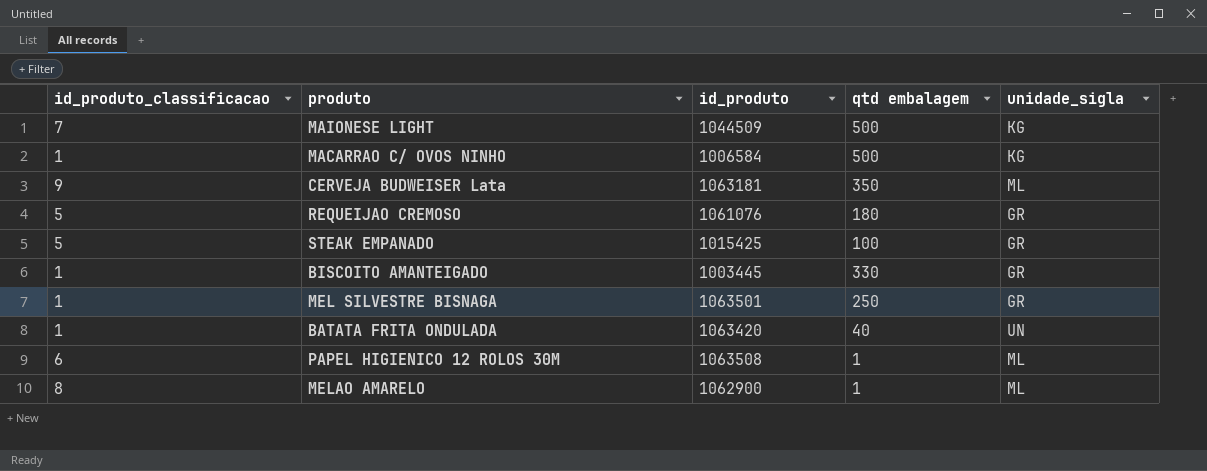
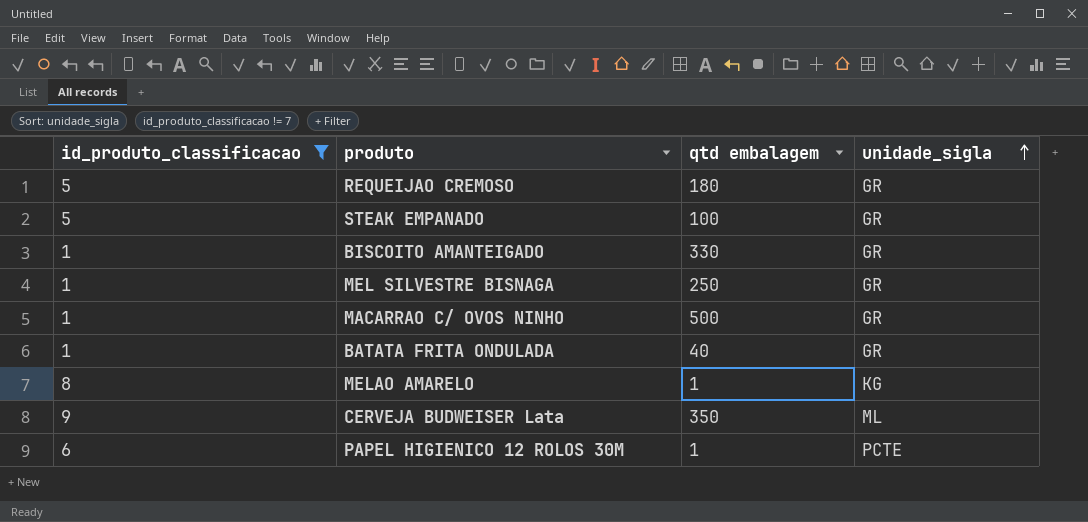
filter: none -> id_produto_classificacao != 7
row order: none -> unidade_sigla ascending
column id_produto | position: 3 -> none
MACARRAO C/ OVOS NINHO | unidade_sigla: KG -> GR
BATATA FRITA ONDULADA | unidade_sigla: UN -> GR
MELAO AMARELO | unidade_sigla: ML -> KG
PAPEL HIGIENICO 12 ROLOS 30M | unidade_sigla: ML -> PCTE

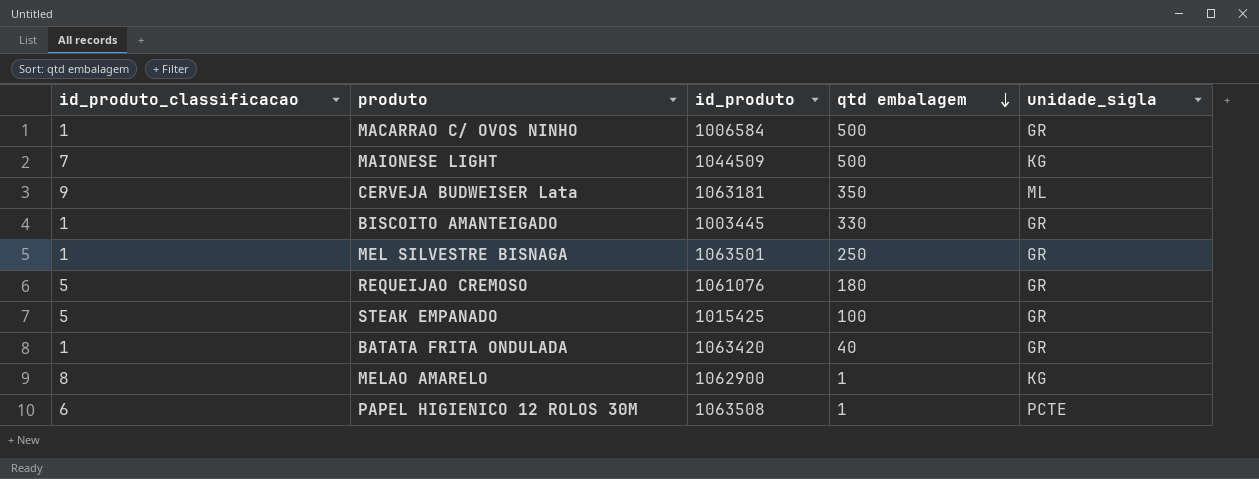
filter: id_produto_classificacao != 7 -> none
row order: unidade_sigla ascending -> qtd embalagem descending
column id_produto | position: none -> 3

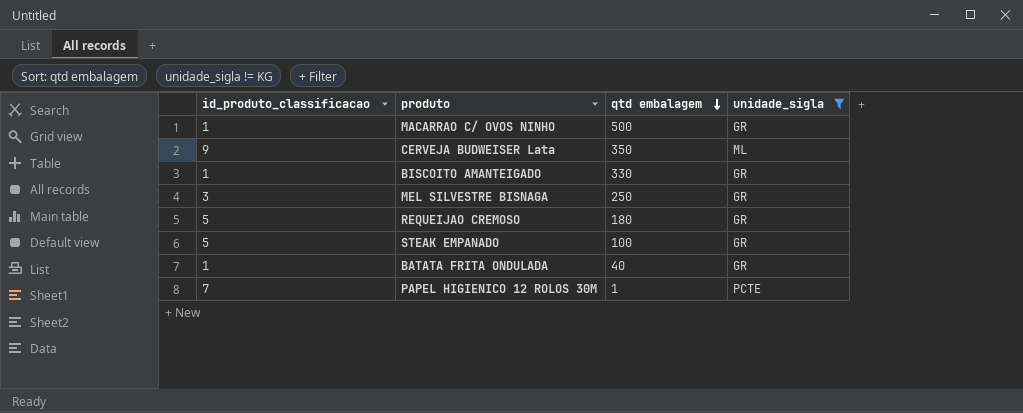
filter: none -> unidade_sigla != KG
column id_produto | position: 3 -> none
MEL SILVESTRE BISNAGA | id_produto_classificacao: 1 -> 3
PAPEL HIGIENICO 12 ROLOS 30M | id_produto_classificacao: 6 -> 7

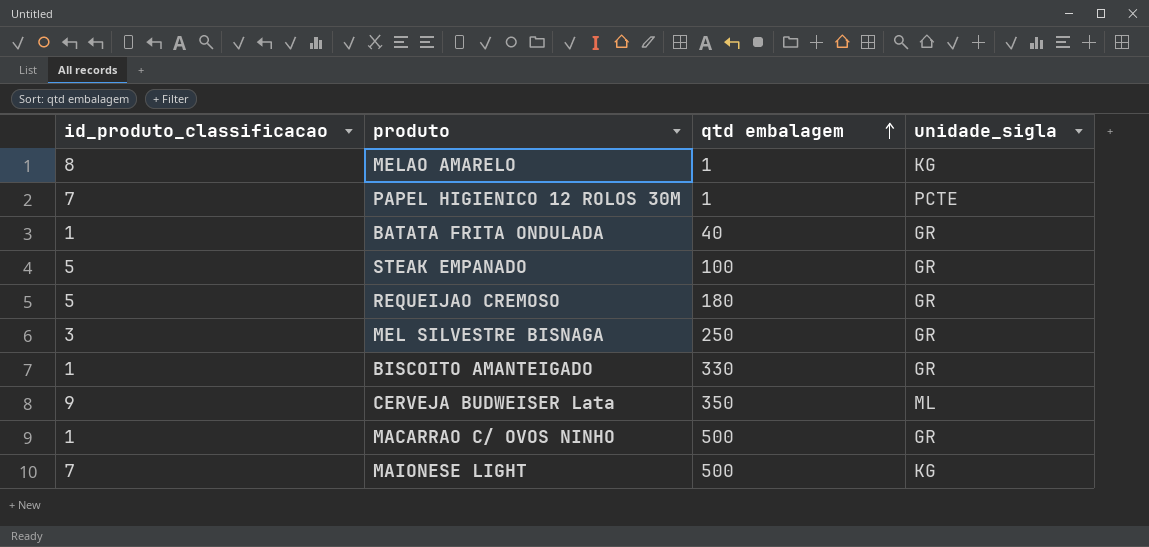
filter: unidade_sigla != KG -> none
row order: qtd embalagem descending -> qtd embalagem ascending

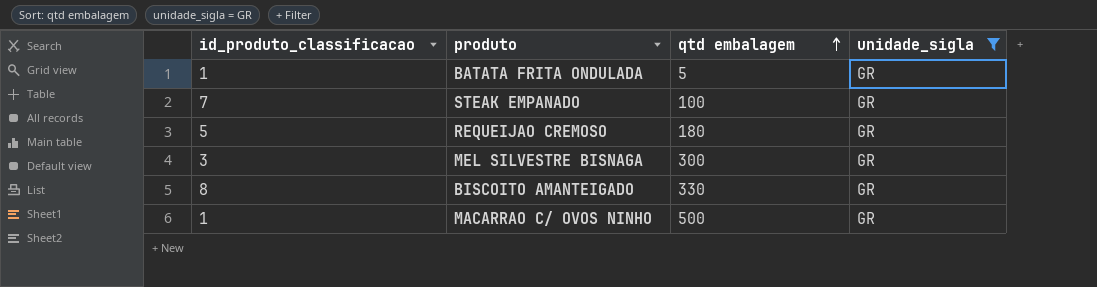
filter: none -> unidade_sigla = GR
BATATA FRITA ONDULADA | qtd embalagem: 40 -> 5
STEAK EMPANADO | id_produto_classificacao: 5 -> 7
MEL SILVESTRE BISNAGA | qtd embalagem: 250 -> 300
BISCOITO AMANTEIGADO | id_produto_classificacao: 1 -> 8

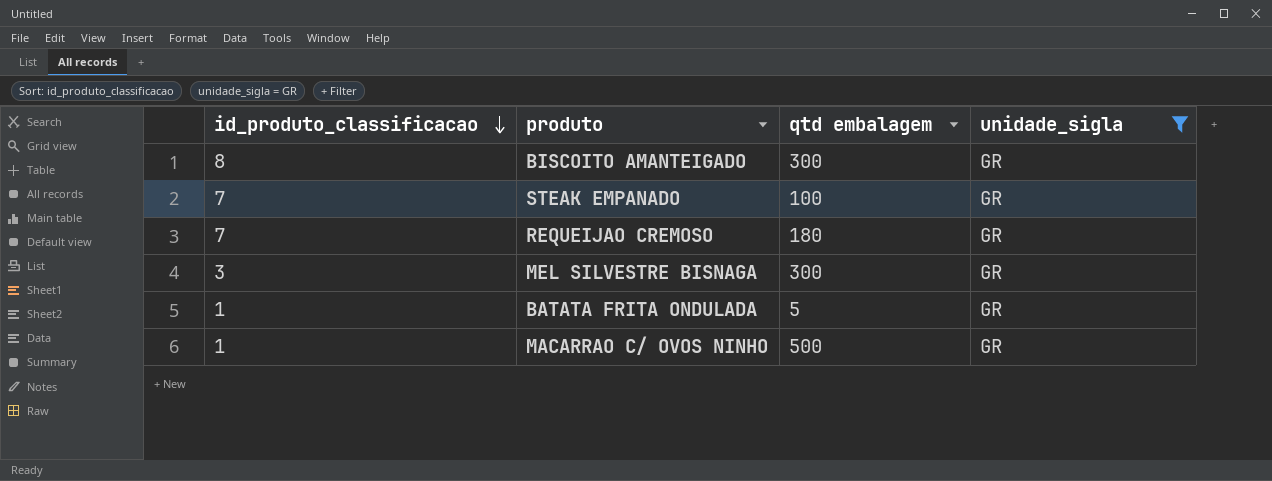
row order: qtd embalagem ascending -> id_produto_classificacao descending
BISCOITO AMANTEIGADO | qtd embalagem: 330 -> 300
REQUEIJAO CREMOSO | id_produto_classificacao: 5 -> 7

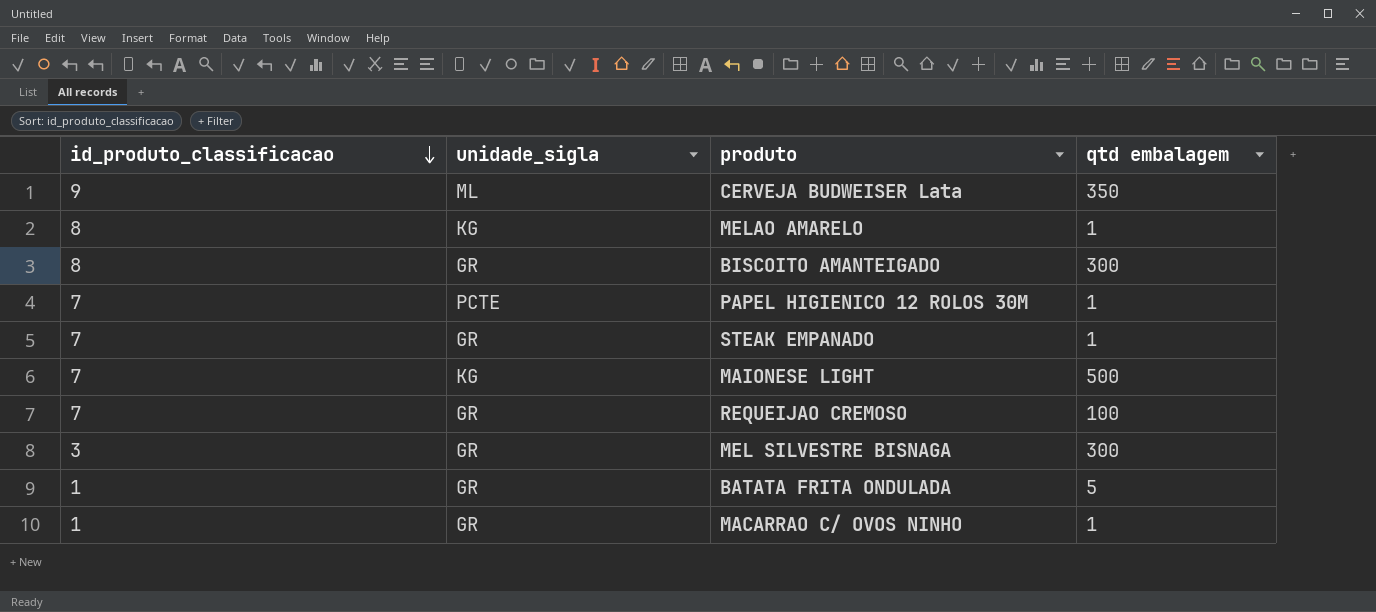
filter: unidade_sigla = GR -> none
column unidade_sigla | position: 4 -> 2
STEAK EMPANADO | qtd embalagem: 100 -> 1
REQUEIJAO CREMOSO | qtd embalagem: 180 -> 100
MACARRAO C/ OVOS NINHO | qtd embalagem: 500 -> 1

